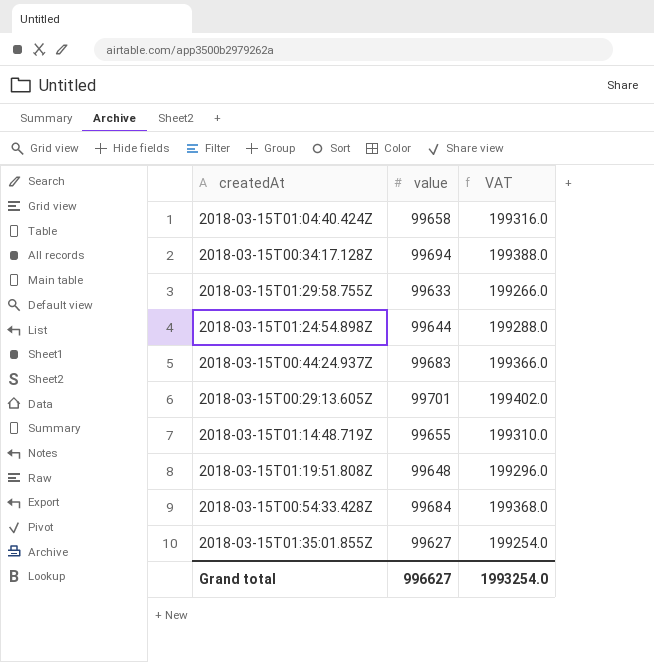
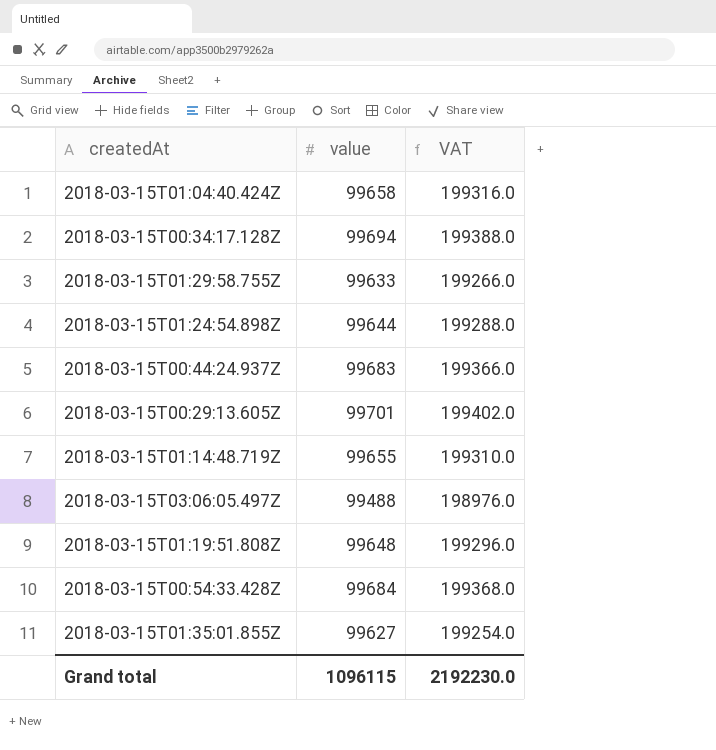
row 2018-03-15T03:06:05.497Z: none -> 99488 | 198976.0
Grand total | value: 996627 -> 1096115
Grand total | VAT: 1993254.0 -> 2192230.0

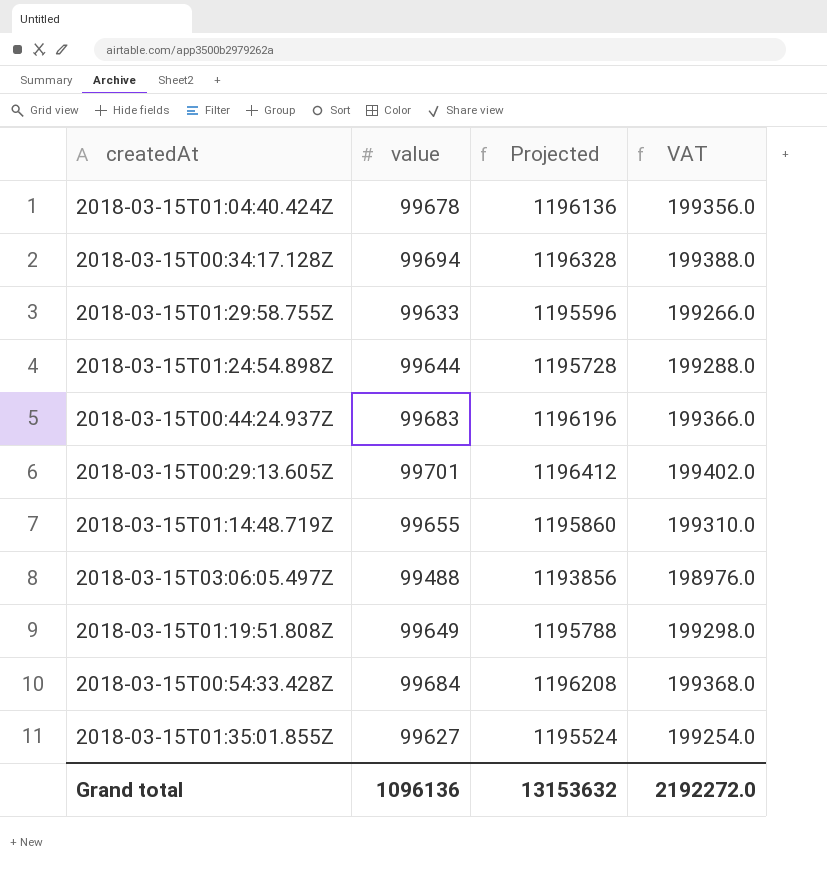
column Projected | formula: none -> [value] * 12
2018-03-15T01:04:40.424Z | value: 99658 -> 99678
2018-03-15T01:04:40.424Z | VAT: 199316.0 -> 199356.0
2018-03-15T01:19:51.808Z | value: 99648 -> 99649
2018-03-15T01:19:51.808Z | VAT: 199296.0 -> 199298.0
Grand total | value: 1096115 -> 1096136
Grand total | VAT: 2192230.0 -> 2192272.0

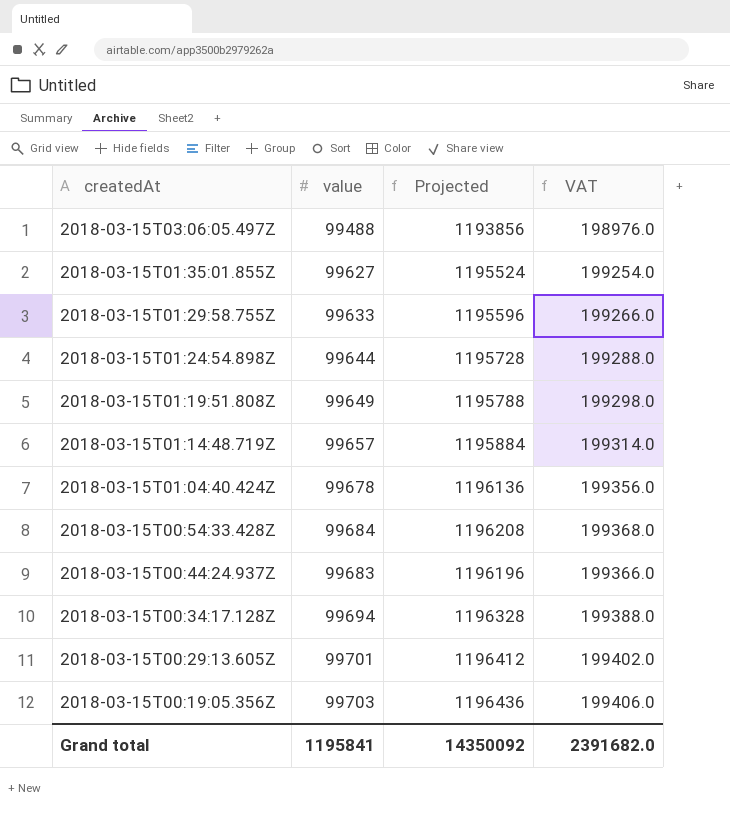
row order: none -> createdAt descending
2018-03-15T01:14:48.719Z | value: 99655 -> 99657
2018-03-15T01:14:48.719Z | Projected: 1195860 -> 1195884
2018-03-15T01:14:48.719Z | VAT: 199310.0 -> 199314.0
row 2018-03-15T00:19:05.356Z: none -> 99703 | 1196436 | 199406.0
Grand total | value: 1096136 -> 1195841
Grand total | Projected: 13153632 -> 14350092
Grand total | VAT: 2192272.0 -> 2391682.0

